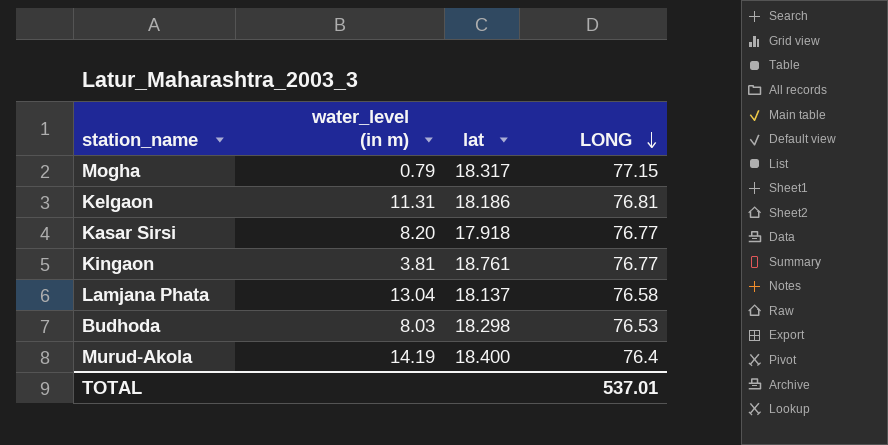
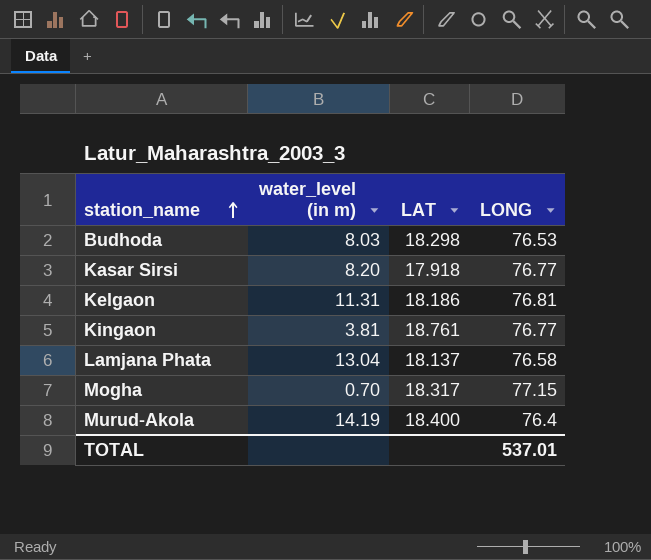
row order: LONG descending -> station_name ascending
column name: lat -> LAT
Mogha | water_level (in m): 0.79 -> 0.70

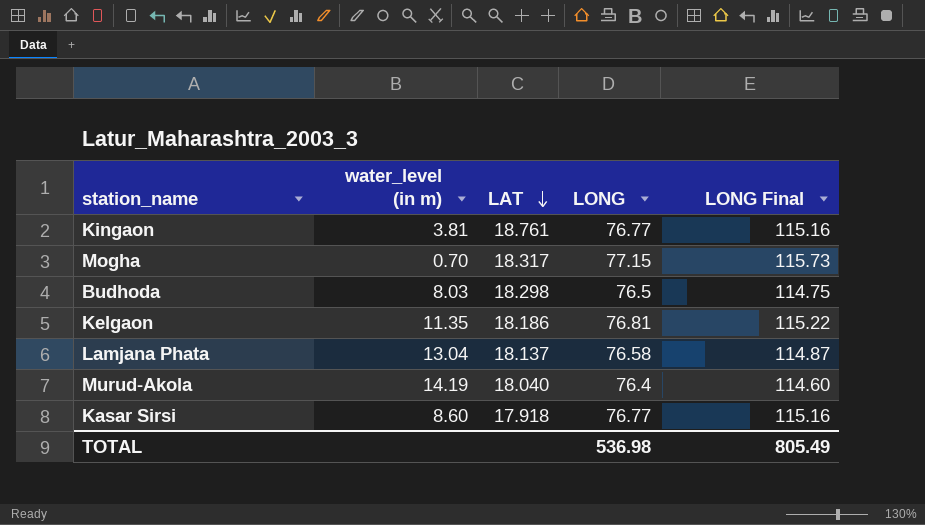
row order: station_name ascending -> LAT descending
column LONG Final | formula: none -> [LONG] * 1.5
Budhoda | LONG: 76.53 -> 76.5
Kelgaon | water_level (in m): 11.31 -> 11.35
Murud-Akola | LAT: 18.400 -> 18.040
Kasar Sirsi | water_level (in m): 8.20 -> 8.60
TOTAL | LONG: 537.01 -> 536.98

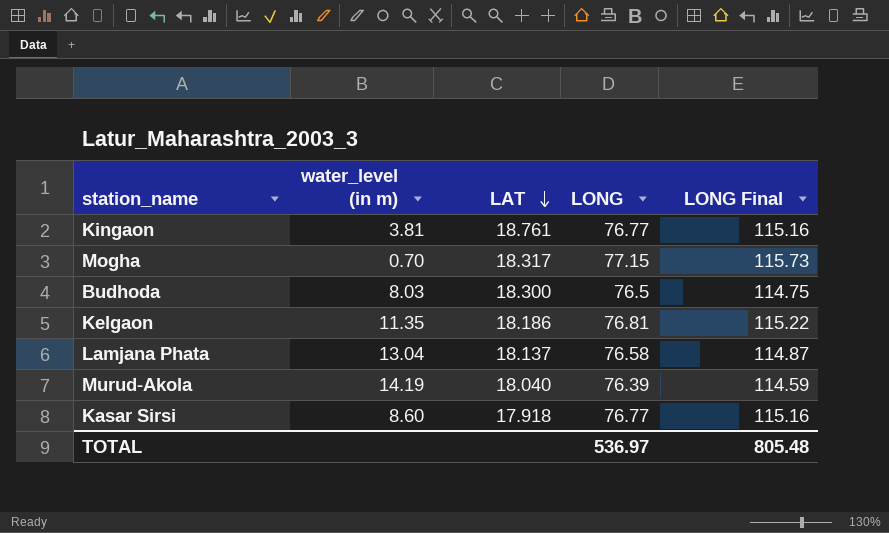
Budhoda | LAT: 18.298 -> 18.300
Murud-Akola | LONG: 76.4 -> 76.39
Murud-Akola | LONG Final: 114.60 -> 114.59
TOTAL | LONG: 536.98 -> 536.97
TOTAL | LONG Final: 805.49 -> 805.48

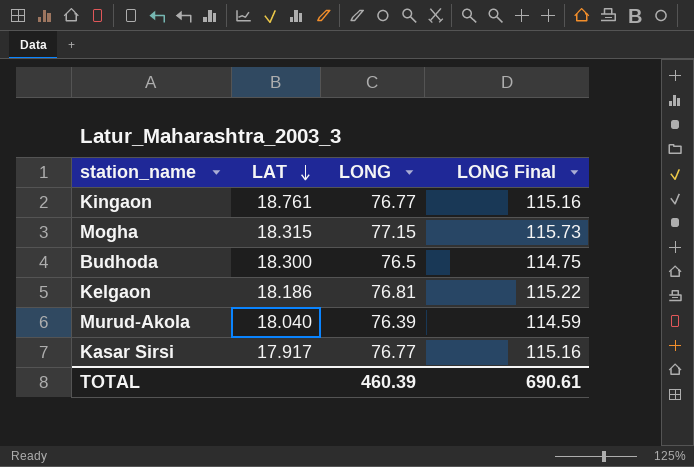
column water_level (in m) | position: 2 -> none
row Lamjana Phata: 13.04 | 18.137 | 76.58 | 114.87 -> none
Mogha | LAT: 18.317 -> 18.315
Kasar Sirsi | LAT: 17.918 -> 17.917
TOTAL | LONG: 536.97 -> 460.39
TOTAL | LONG Final: 805.48 -> 690.61

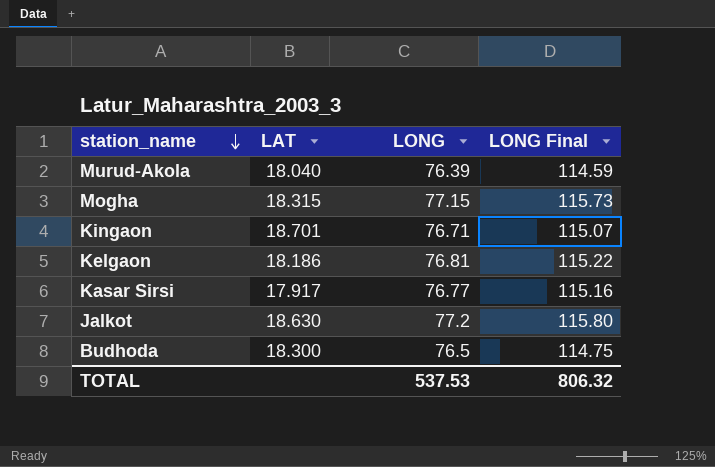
row order: LAT descending -> station_name descending
Kingaon | LAT: 18.761 -> 18.701
Kingaon | LONG: 76.77 -> 76.71
Kingaon | LONG Final: 115.16 -> 115.07
row Jalkot: none -> 18.630 | 77.2 | 115.80
TOTAL | LONG: 460.39 -> 537.53
TOTAL | LONG Final: 690.61 -> 806.32

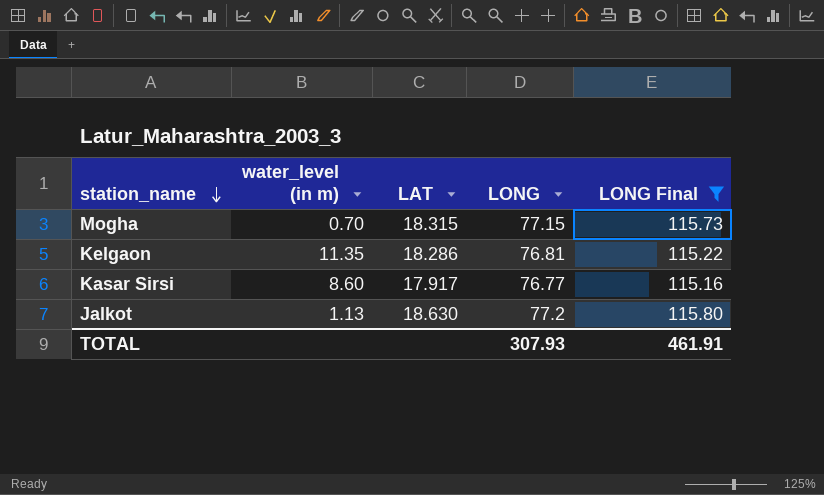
filter: none -> LONG Final >= 115.16
column water_level (in m) | position: none -> 2
Kelgaon | LAT: 18.186 -> 18.286
TOTAL | LONG: 537.53 -> 307.93
TOTAL | LONG Final: 806.32 -> 461.91

